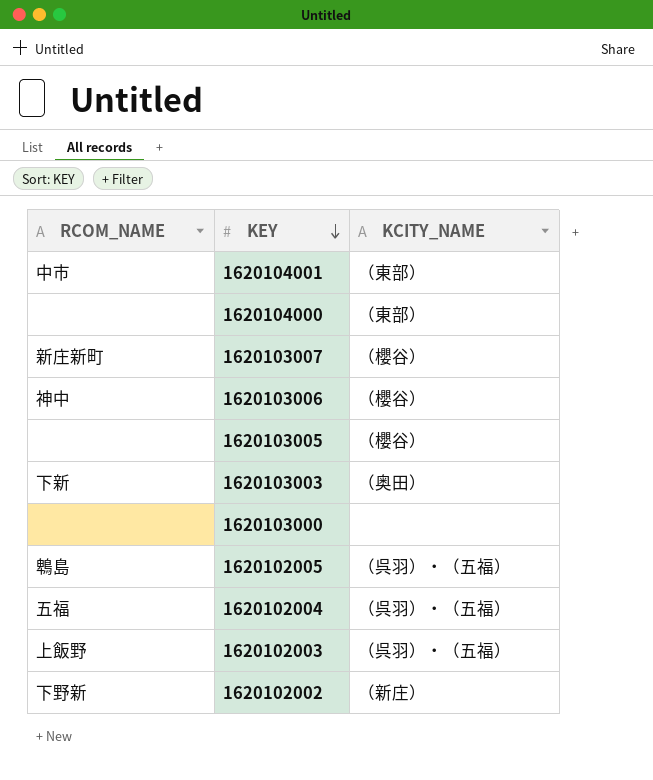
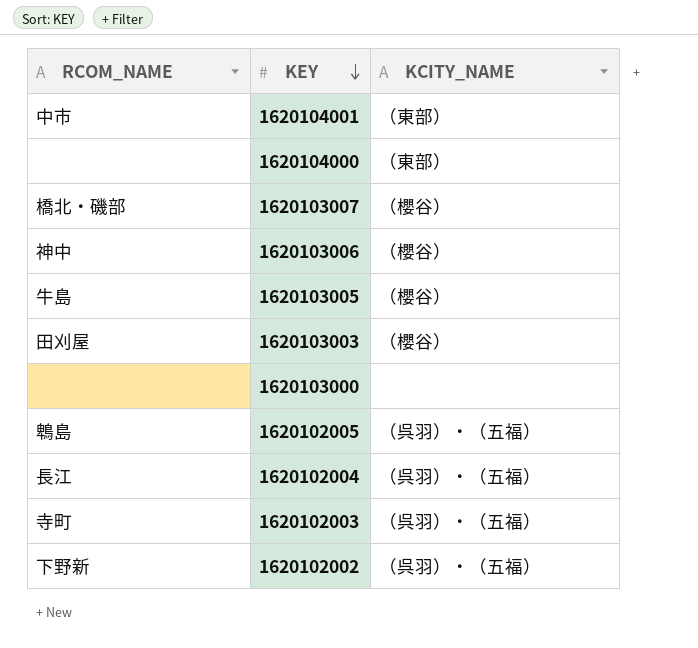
1620103007 | RCOM_NAME: 新庄新町 -> 橋北・磯部
1620103005 | RCOM_NAME: none -> 牛島
1620103003 | RCOM_NAME: 下新 -> 田刈屋
1620103003 | KCITY_NAME: （奥田） -> （櫻谷）
1620102004 | RCOM_NAME: 五福 -> 長江
1620102003 | RCOM_NAME: 上飯野 -> 寺町
1620102002 | KCITY_NAME: （新庄） -> （呉羽）・（五福）

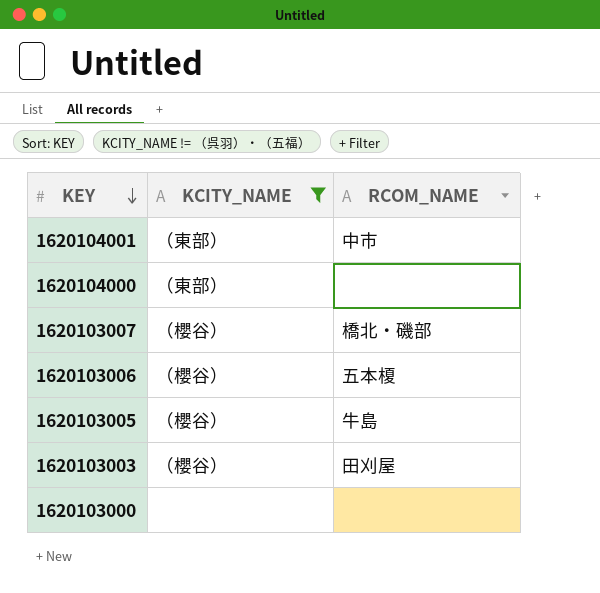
filter: none -> KCITY_NAME != （呉羽）・（五福）
column RCOM_NAME | position: 1 -> 3
1620103006 | RCOM_NAME: 神中 -> 五本榎

